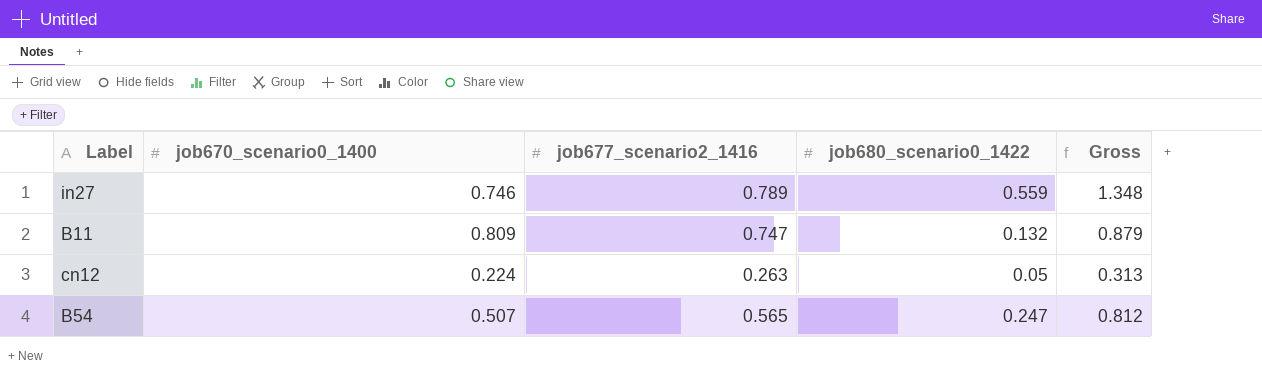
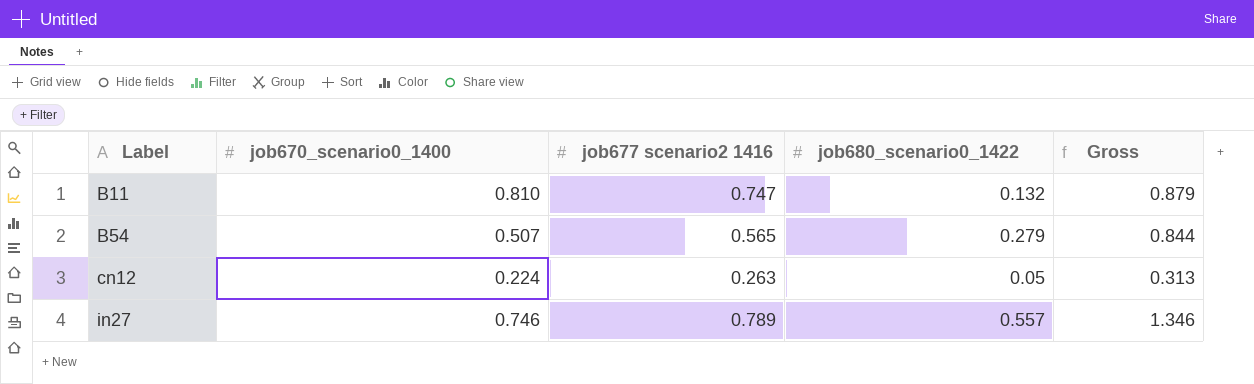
row order: none -> Label ascending
column name: job677_scenario2_1416 -> job677 scenario2 1416
B11 | job670_scenario0_1400: 0.809 -> 0.810
B54 | job680_scenario0_1422: 0.247 -> 0.279
B54 | Gross: 0.812 -> 0.844
in27 | job680_scenario0_1422: 0.559 -> 0.557
in27 | Gross: 1.348 -> 1.346

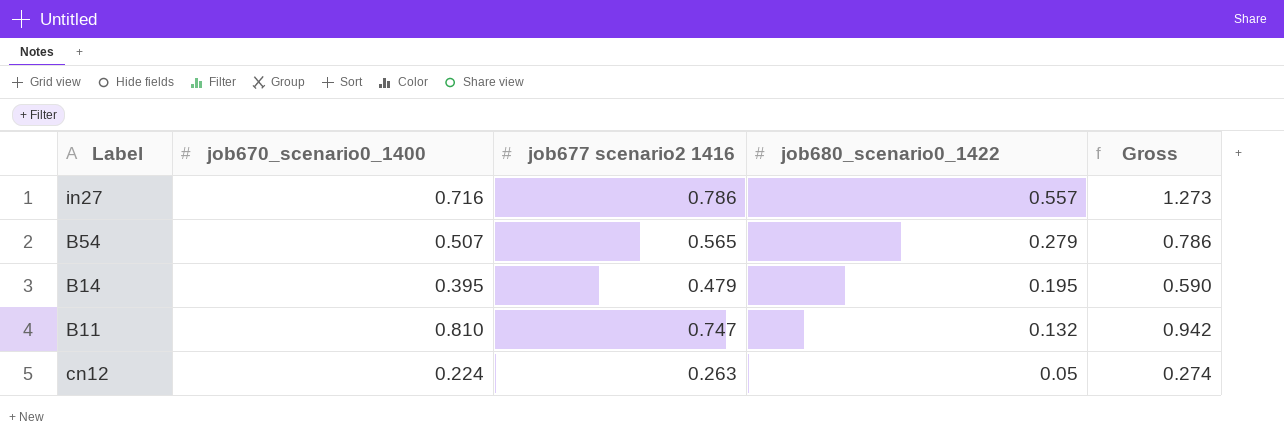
row order: Label ascending -> job680_scenario0_1422 descending
column Gross | formula: [job677 scenario2 1416] + [job680_scenario0_1422] -> [job670_scenario0_1400] + [job680_scenario0_1422]
in27 | job670_scenario0_1400: 0.746 -> 0.716
in27 | job677 scenario2 1416: 0.789 -> 0.786
row B14: none -> 0.395 | 0.479 | 0.195 | 0.590

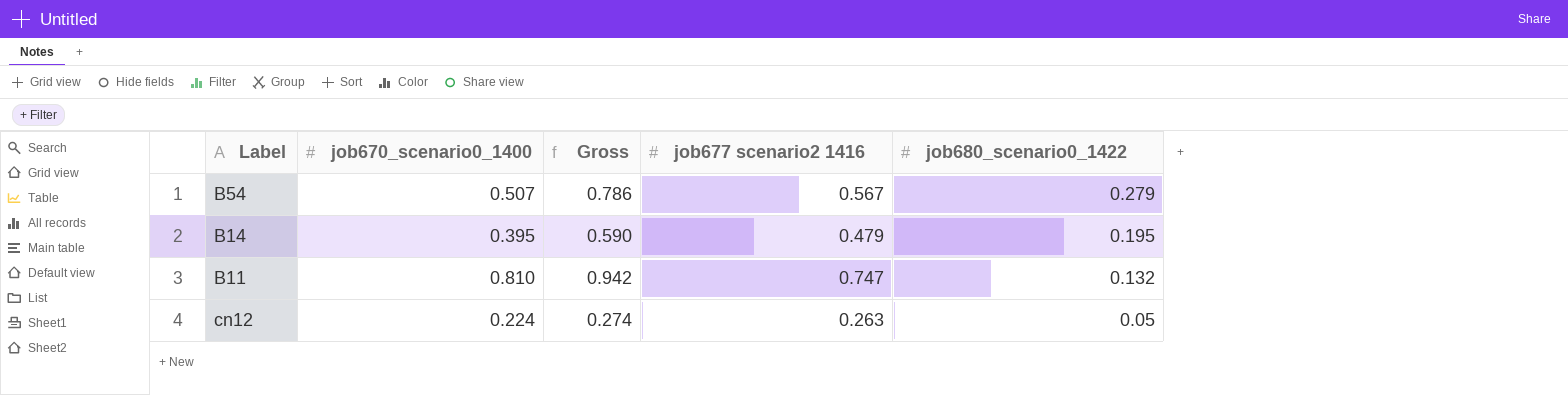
column Gross | position: 5 -> 3
row in27: 0.716 | 0.786 | 0.557 | 1.273 -> none
B54 | job677 scenario2 1416: 0.565 -> 0.567

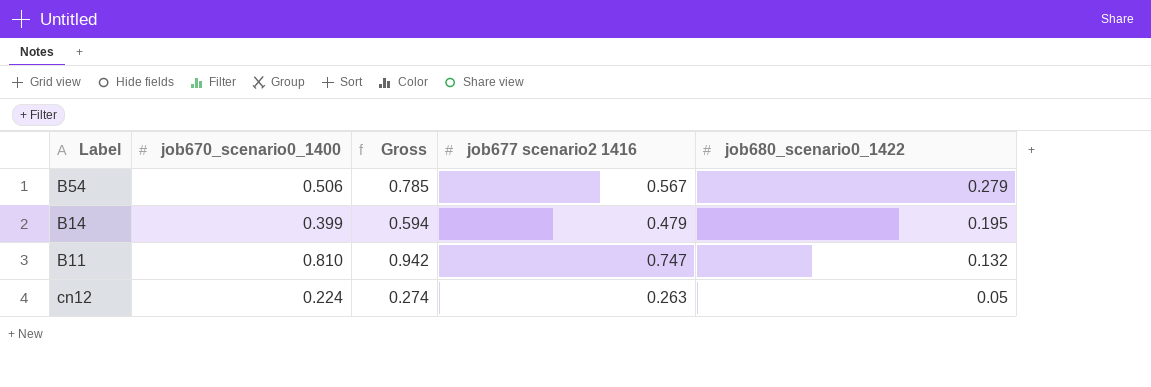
B54 | job670_scenario0_1400: 0.507 -> 0.506
B54 | Gross: 0.786 -> 0.785
B14 | job670_scenario0_1400: 0.395 -> 0.399
B14 | Gross: 0.590 -> 0.594

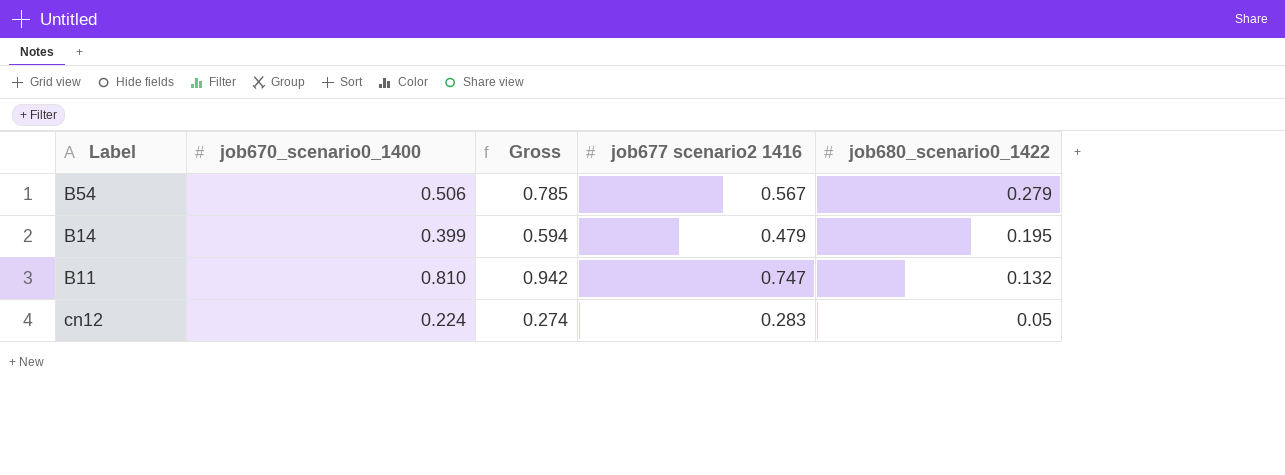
cn12 | job677 scenario2 1416: 0.263 -> 0.283

